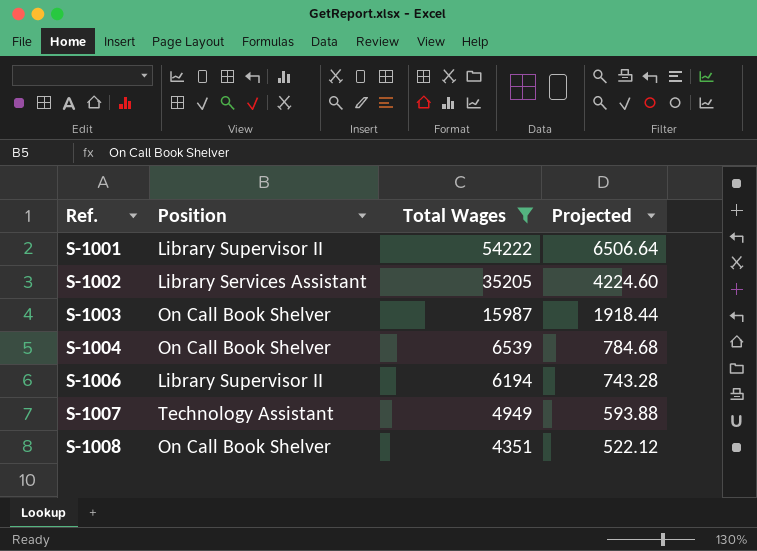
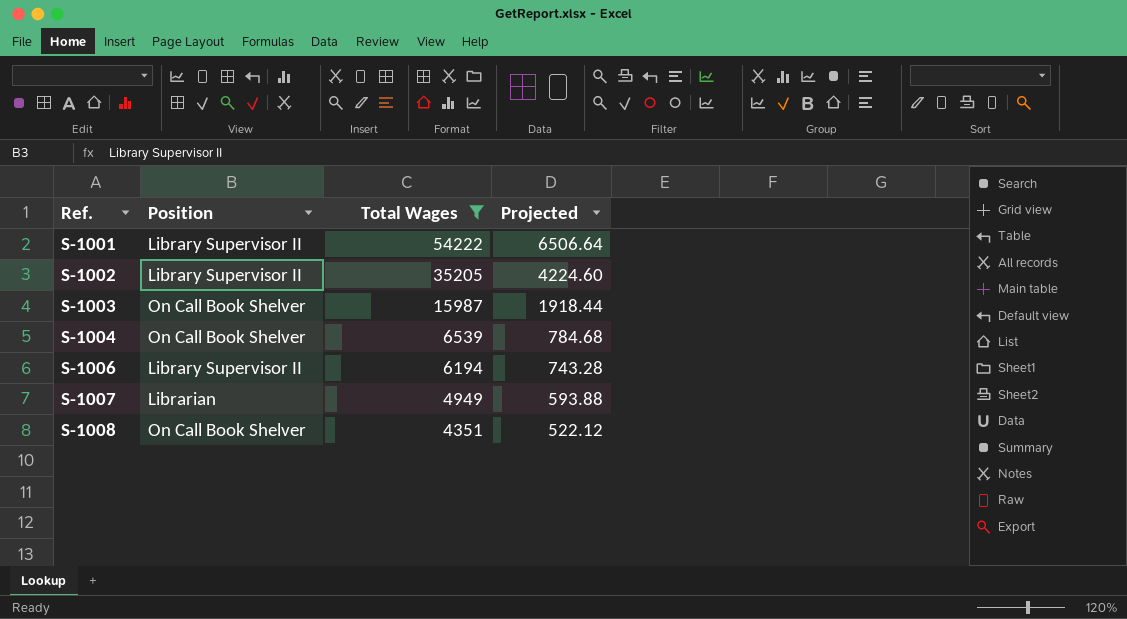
S-1002 | Position: Library Services Assistant -> Library Supervisor II
S-1007 | Position: Technology Assistant -> Librarian

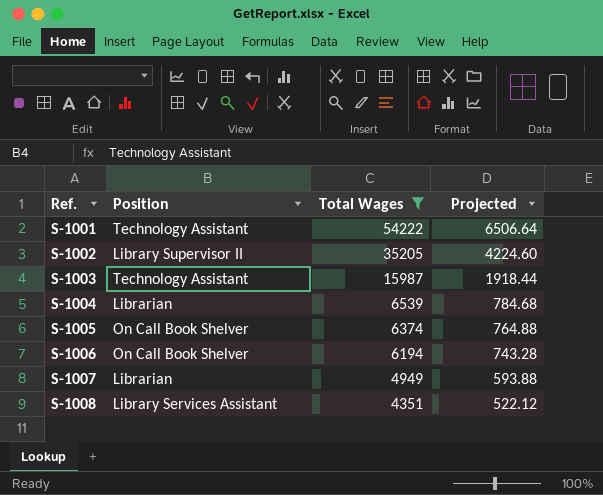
S-1001 | Position: Library Supervisor II -> Technology Assistant
S-1003 | Position: On Call Book Shelver -> Technology Assistant
S-1004 | Position: On Call Book Shelver -> Librarian
row S-1005: none -> On Call Book Shelver | 6374 | 764.88
S-1006 | Position: Library Supervisor II -> On Call Book Shelver
S-1008 | Position: On Call Book Shelver -> Library Services Assistant

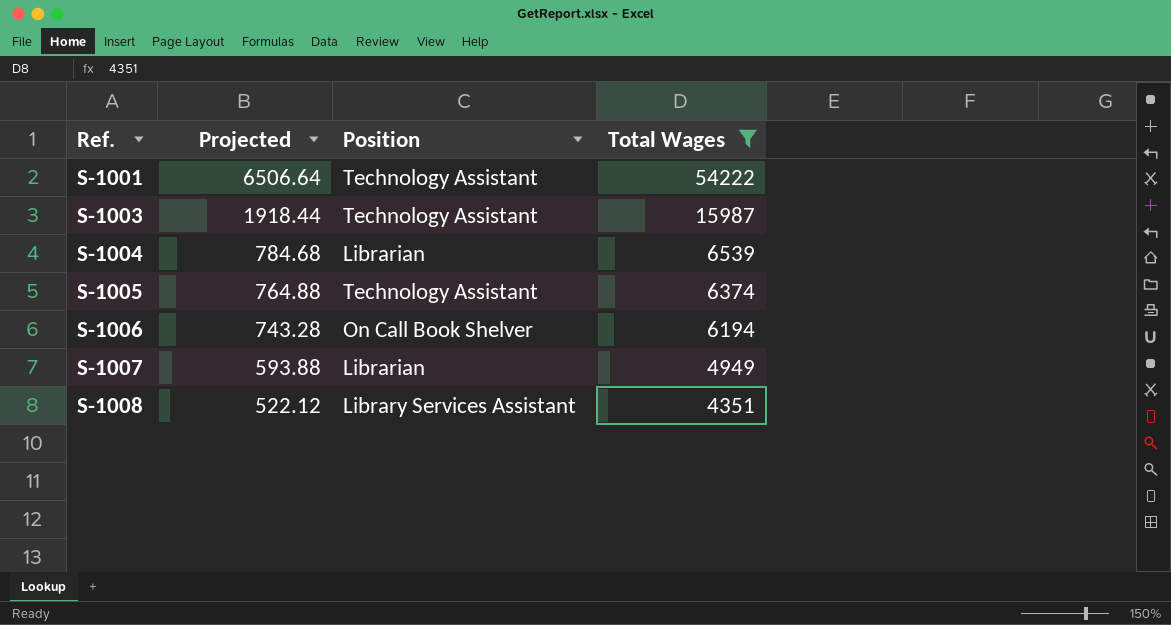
column Projected | position: 4 -> 2
row S-1002: Library Supervisor II | 35205 | 4224.60 -> none
S-1005 | Position: On Call Book Shelver -> Technology Assistant

